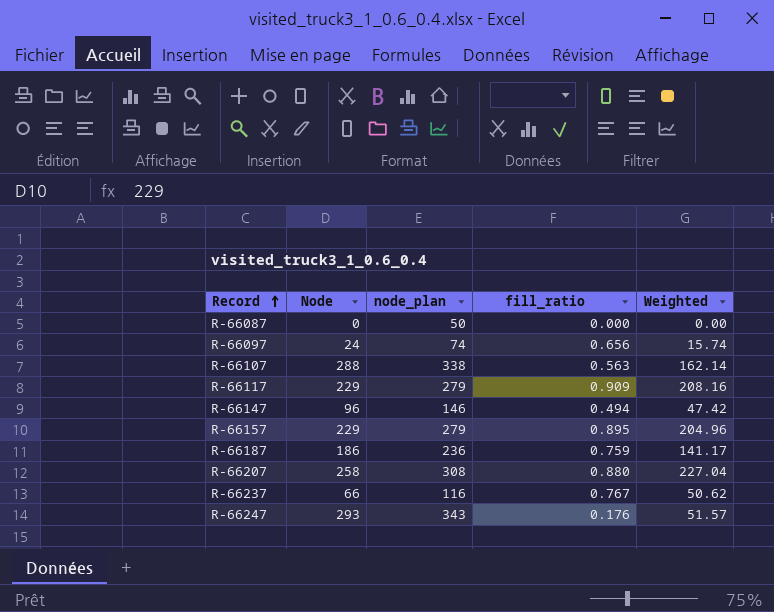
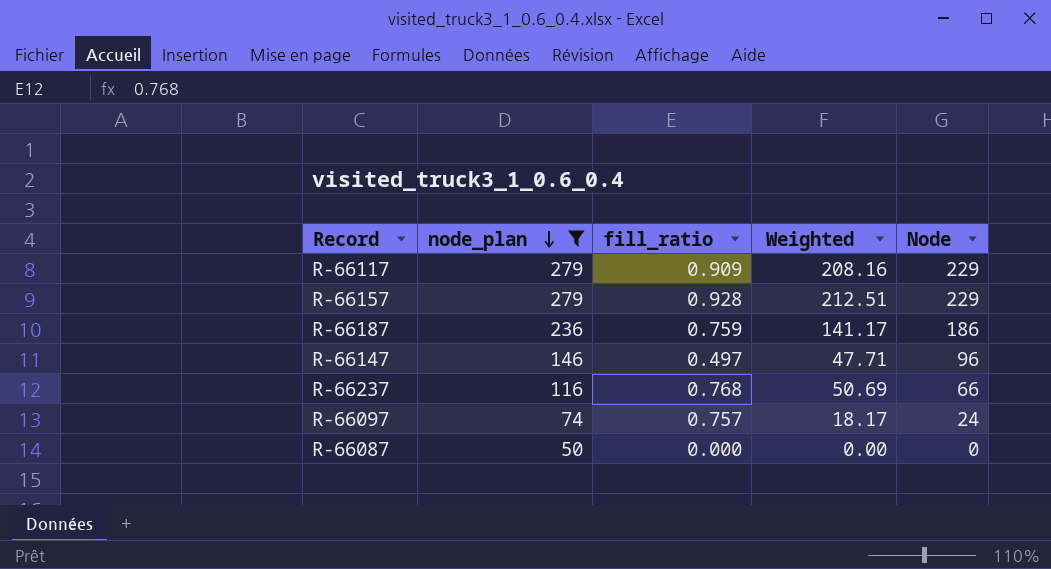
filter: none -> node_plan <= 279
row order: Record ascending -> node_plan descending
column Node | position: 2 -> 5
R-66157 | fill_ratio: 0.895 -> 0.928
R-66157 | Weighted: 204.96 -> 212.51
R-66147 | fill_ratio: 0.494 -> 0.497
R-66147 | Weighted: 47.42 -> 47.71
R-66237 | fill_ratio: 0.767 -> 0.768
R-66237 | Weighted: 50.62 -> 50.69
R-66097 | fill_ratio: 0.656 -> 0.757
R-66097 | Weighted: 15.74 -> 18.17

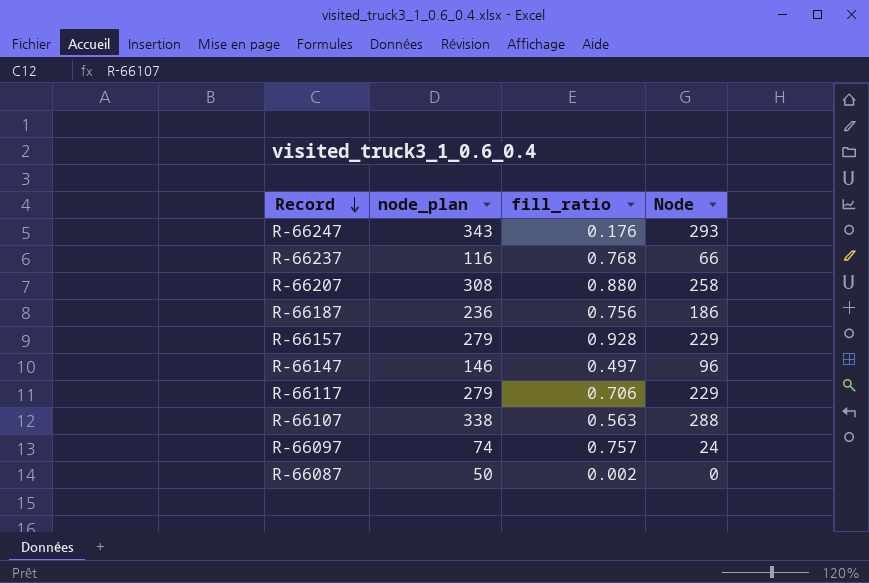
filter: node_plan <= 279 -> none
row order: node_plan descending -> Record descending
column Weighted | formula: [fill_ratio] * [Node] -> none
R-66187 | fill_ratio: 0.759 -> 0.756
R-66117 | fill_ratio: 0.909 -> 0.706
R-66087 | fill_ratio: 0.000 -> 0.002

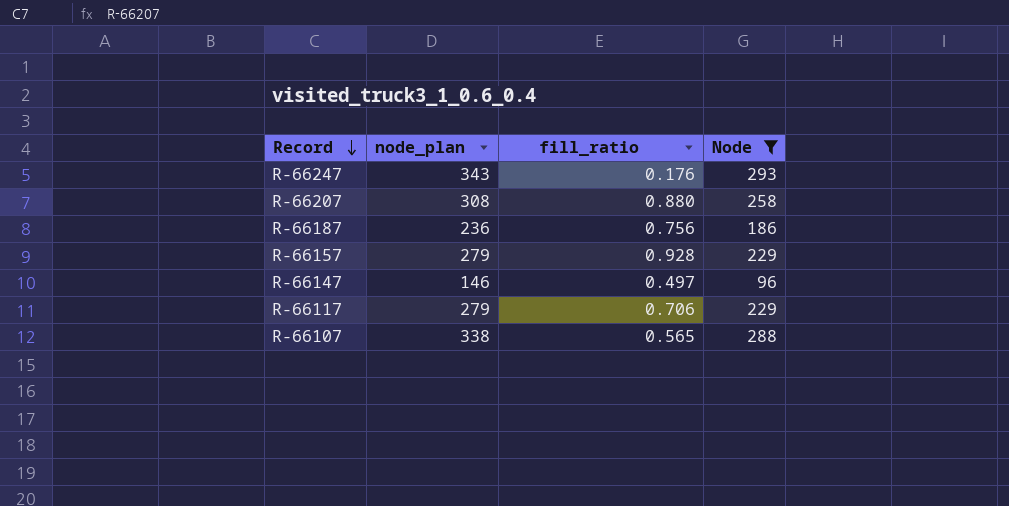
filter: none -> Node >= 96
R-66107 | fill_ratio: 0.563 -> 0.565

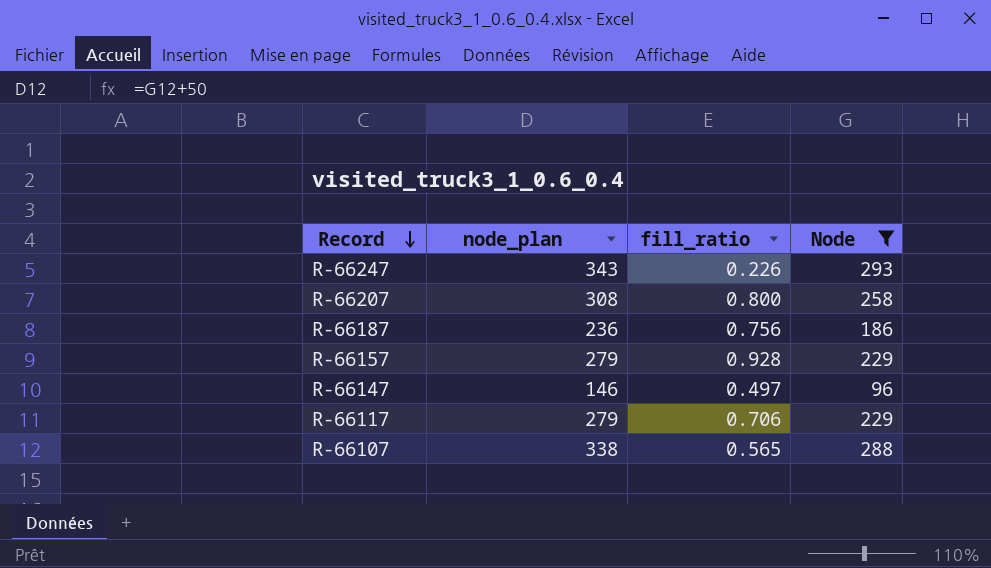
R-66247 | fill_ratio: 0.176 -> 0.226
R-66207 | fill_ratio: 0.880 -> 0.800

